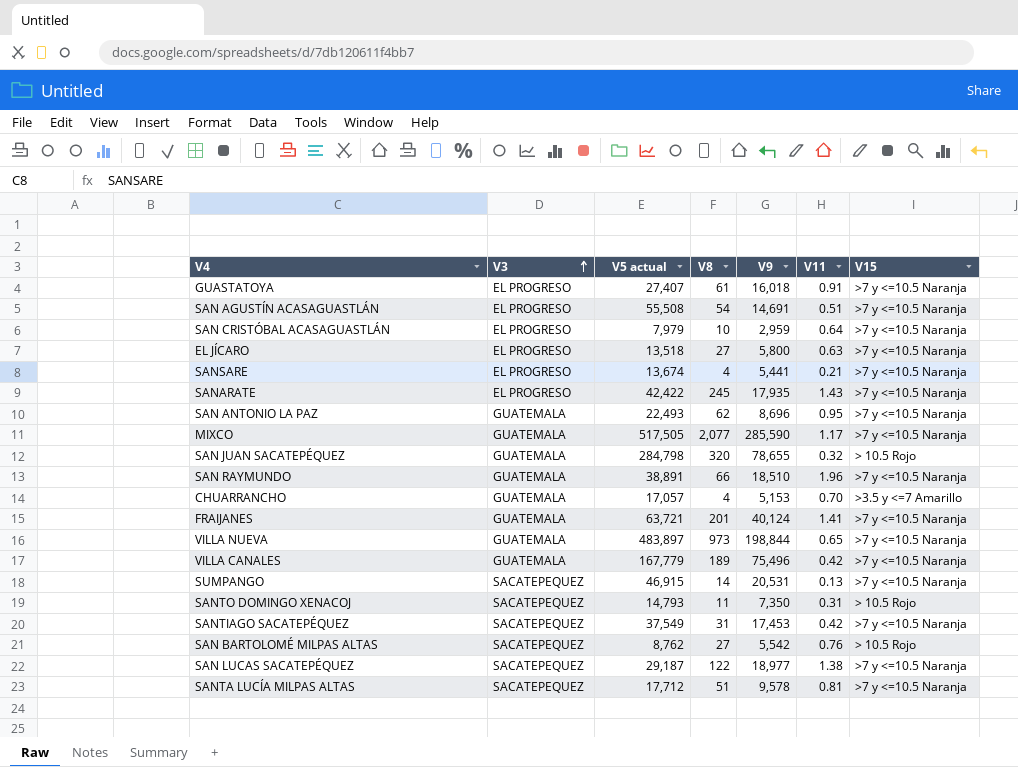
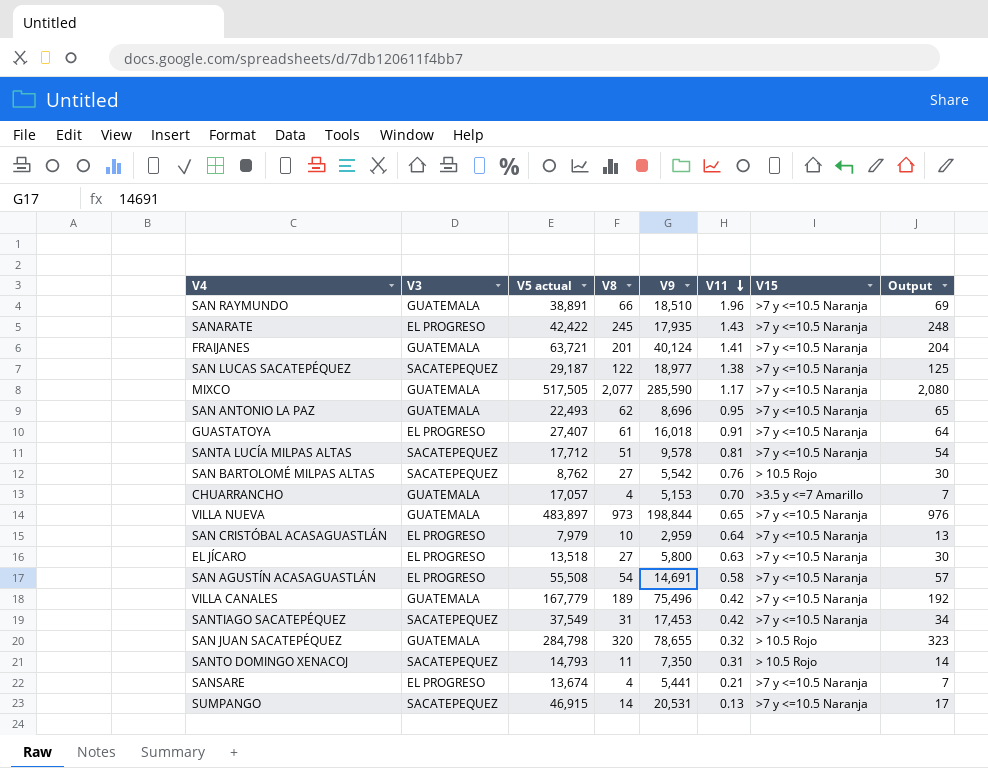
row order: V3 ascending -> V11 descending
column Output | formula: none -> [V8] + 3
SAN AGUSTÍN ACASAGUASTLÁN | V11: 0.51 -> 0.58

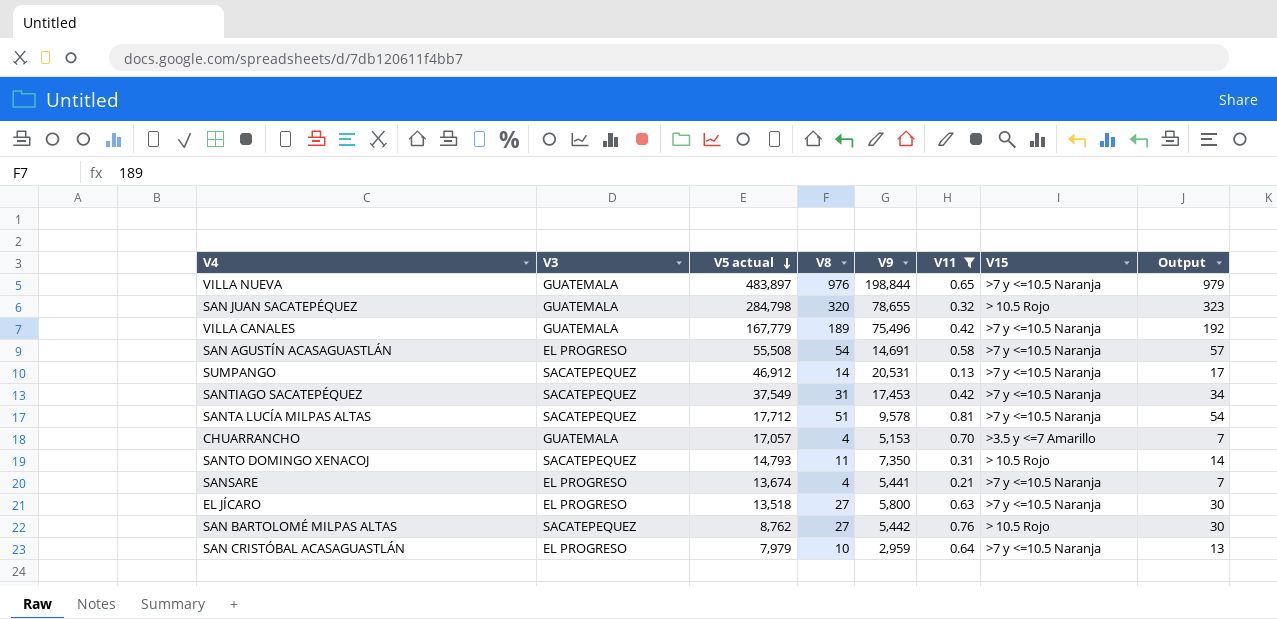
filter: none -> V11 <= 0.81
row order: V11 descending -> V5 actual descending
VILLA NUEVA | V8: 973 -> 976
VILLA NUEVA | Output: 976 -> 979
SUMPANGO | V5 actual: 46,915 -> 46,912
SAN BARTOLOMÉ MILPAS ALTAS | V9: 5,542 -> 5,442

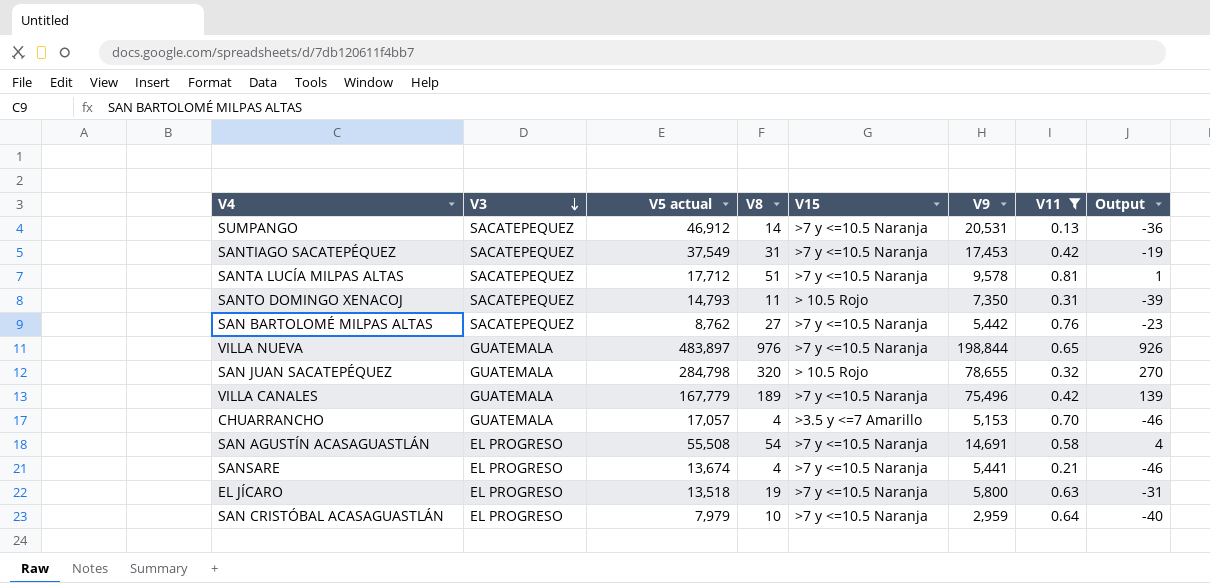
row order: V5 actual descending -> V3 descending
column V15 | position: 7 -> 5
column Output | formula: [V8] + 3 -> [V8] - 50
SAN BARTOLOMÉ MILPAS ALTAS | V15: > 10.5 Rojo -> >7 y <=10.5 Naranja
EL JÍCARO | V8: 27 -> 19

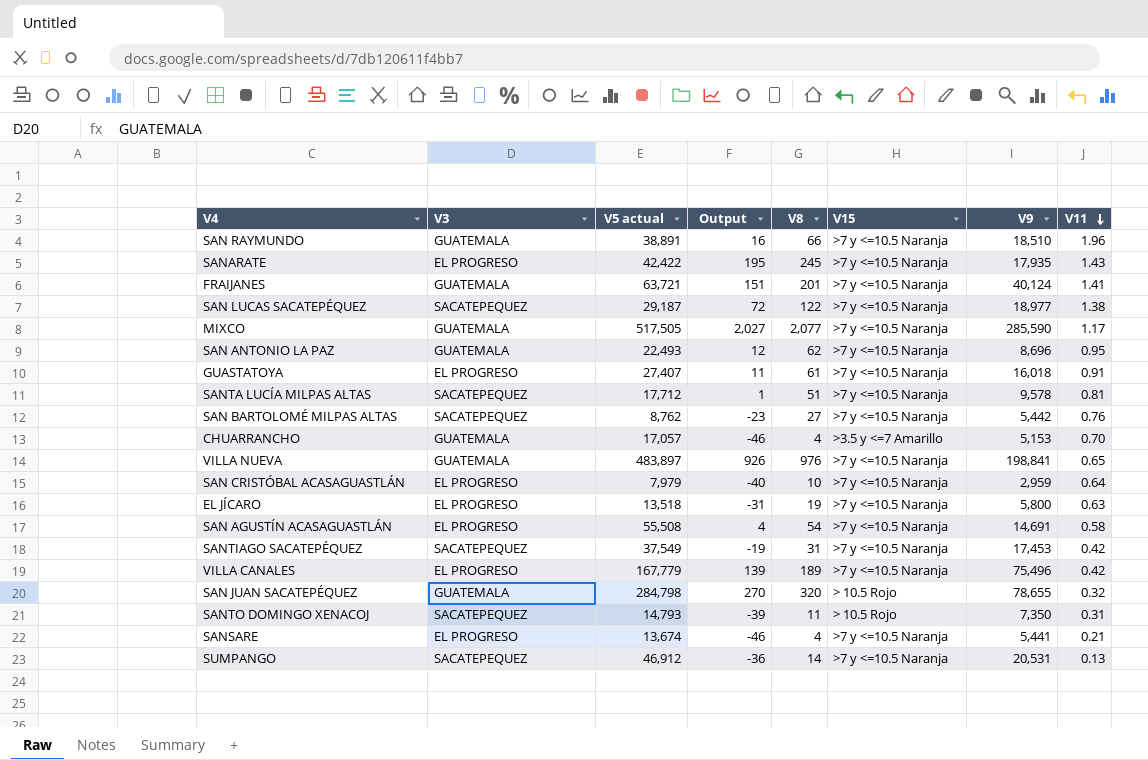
filter: V11 <= 0.81 -> none
row order: V3 descending -> V11 descending
column Output | position: 8 -> 4
VILLA NUEVA | V9: 198,844 -> 198,841
VILLA CANALES | V3: GUATEMALA -> EL PROGRESO

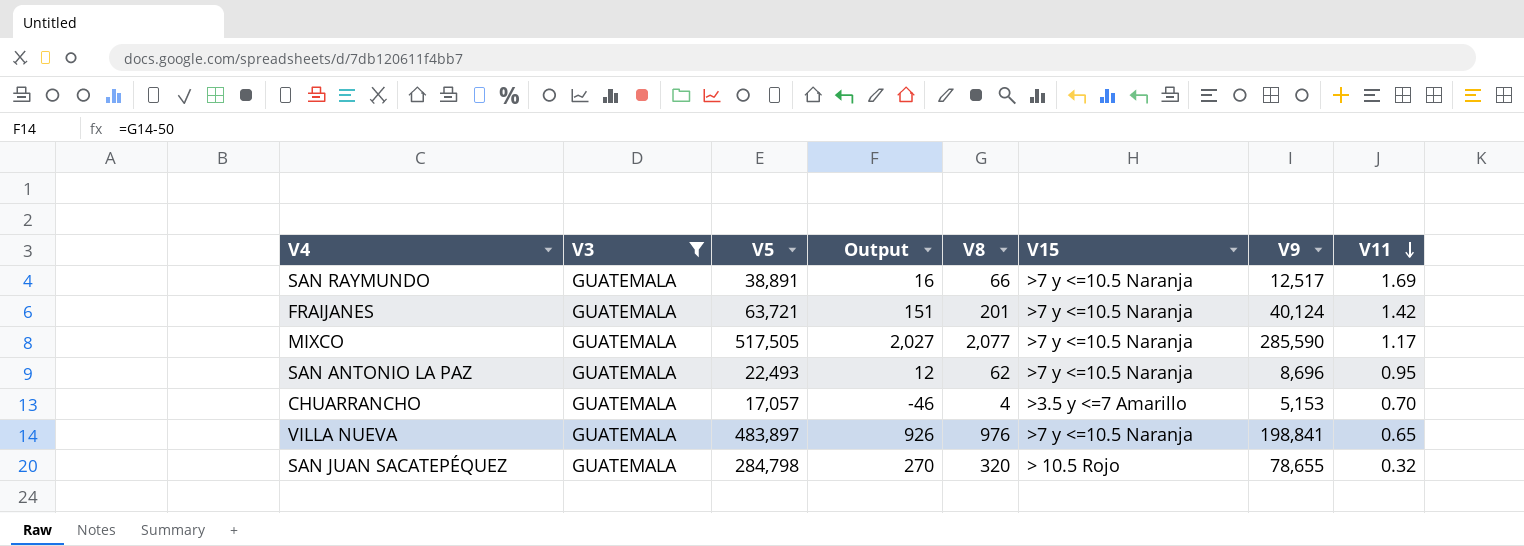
filter: none -> V3 = GUATEMALA
column name: V5 actual -> V5
SAN RAYMUNDO | V9: 18,510 -> 12,517
SAN RAYMUNDO | V11: 1.96 -> 1.69
FRAIJANES | V11: 1.41 -> 1.42

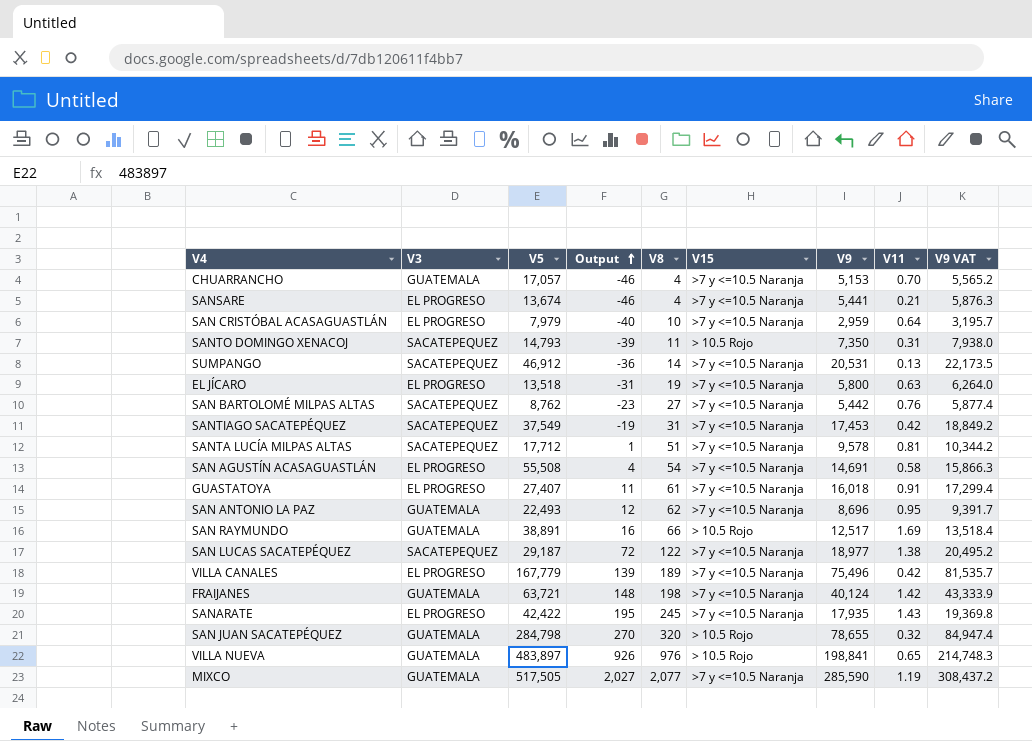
filter: V3 = GUATEMALA -> none
row order: V11 descending -> Output ascending
column V9 VAT | formula: none -> [V9] * 1.08
CHUARRANCHO | V15: >3.5 y <=7 Amarillo -> >7 y <=10.5 Naranja
SAN RAYMUNDO | V15: >7 y <=10.5 Naranja -> > 10.5 Rojo
FRAIJANES | Output: 151 -> 148
FRAIJANES | V8: 201 -> 198
VILLA NUEVA | V15: >7 y <=10.5 Naranja -> > 10.5 Rojo
MIXCO | V11: 1.17 -> 1.19

